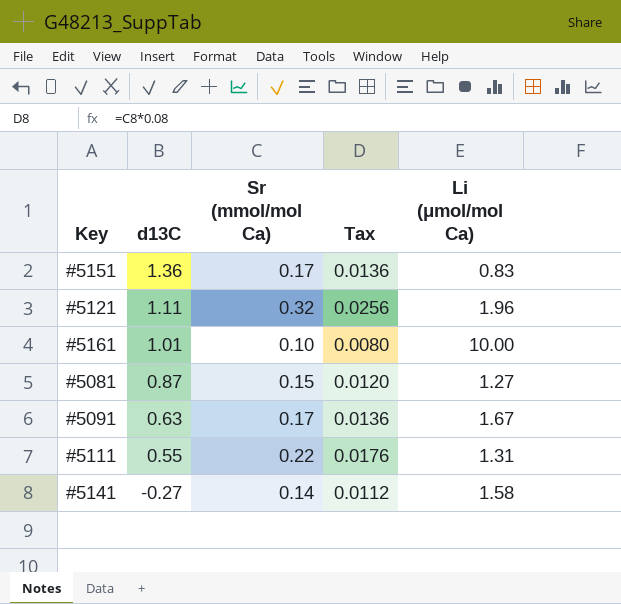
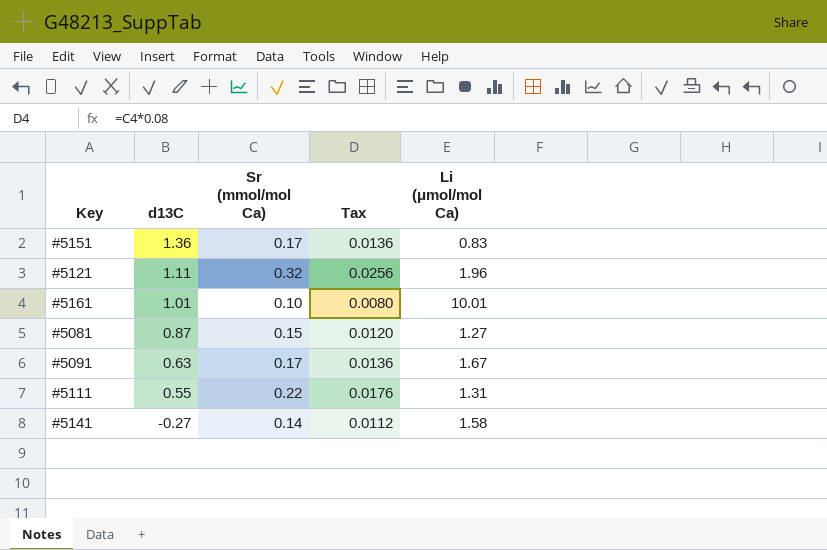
#5161 | Li (μmol/mol Ca): 10.00 -> 10.01

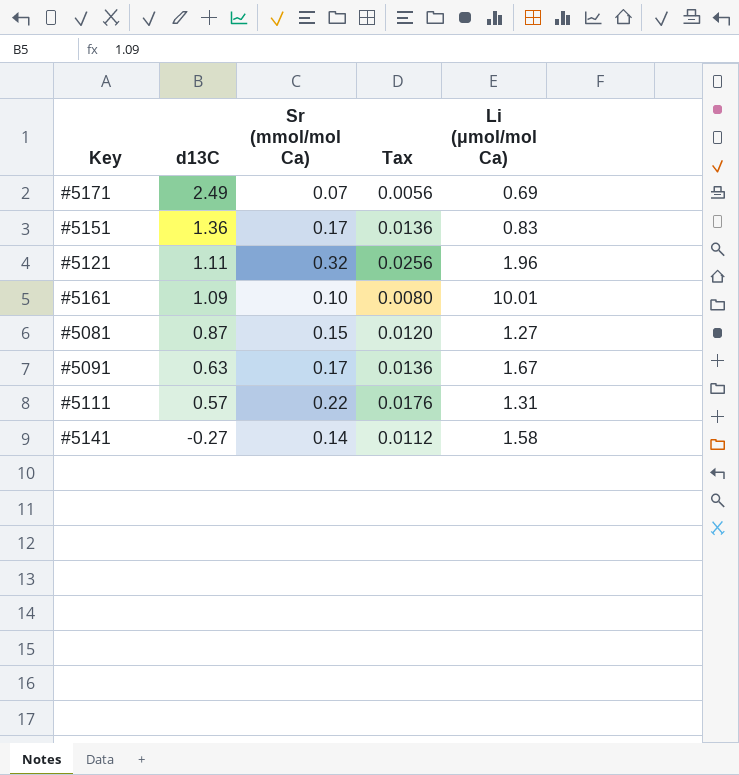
row #5171: none -> 2.49 | 0.07 | 0.0056 | 0.69
#5161 | d13C: 1.01 -> 1.09
#5111 | d13C: 0.55 -> 0.57

